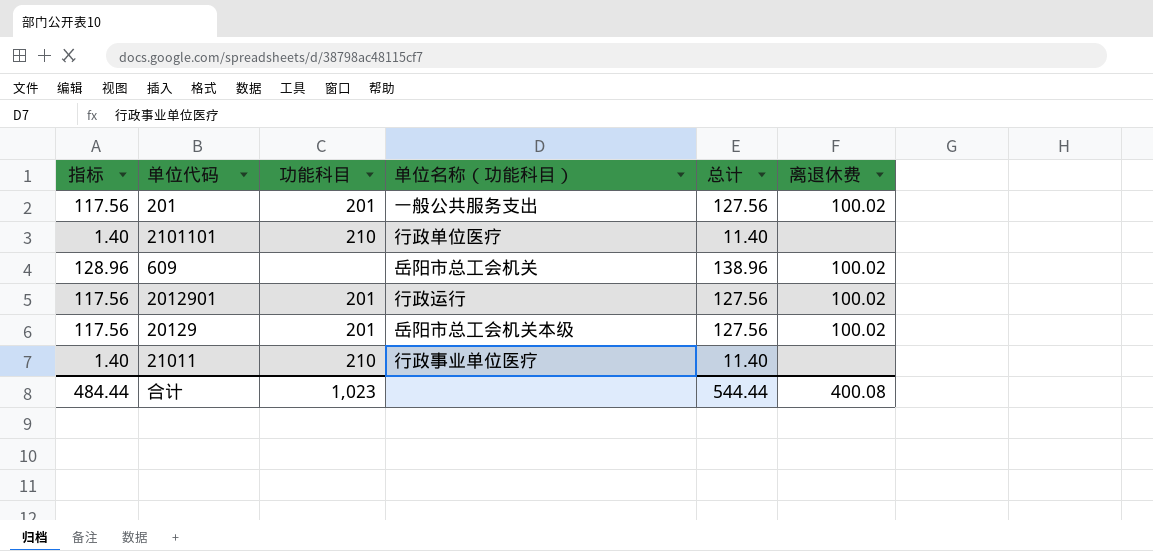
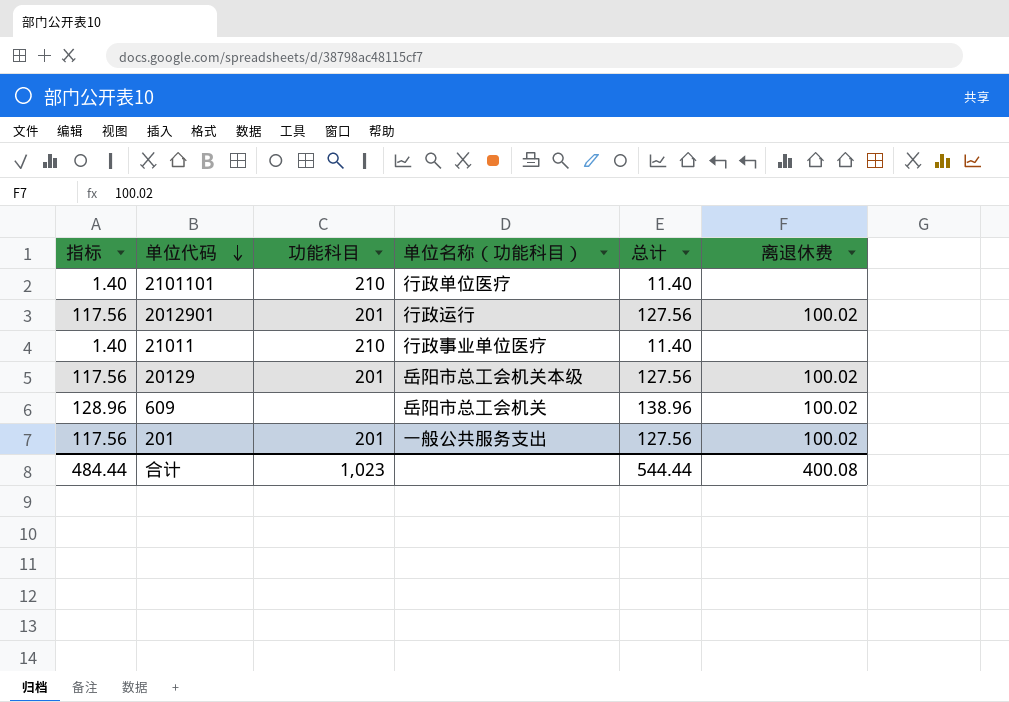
row order: none -> 单位代码 descending

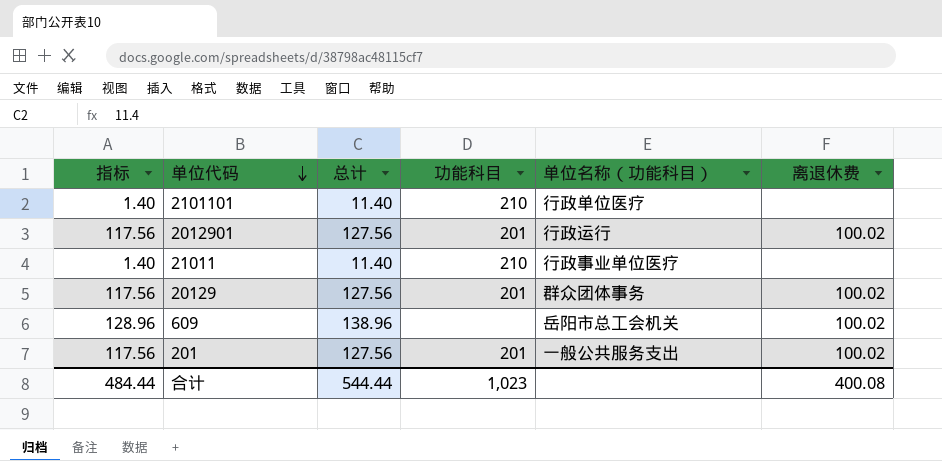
column 总计 | position: 5 -> 3
20129 | 单位名称（功能科目）: 岳阳市总工会机关本级 -> 群众团体事务

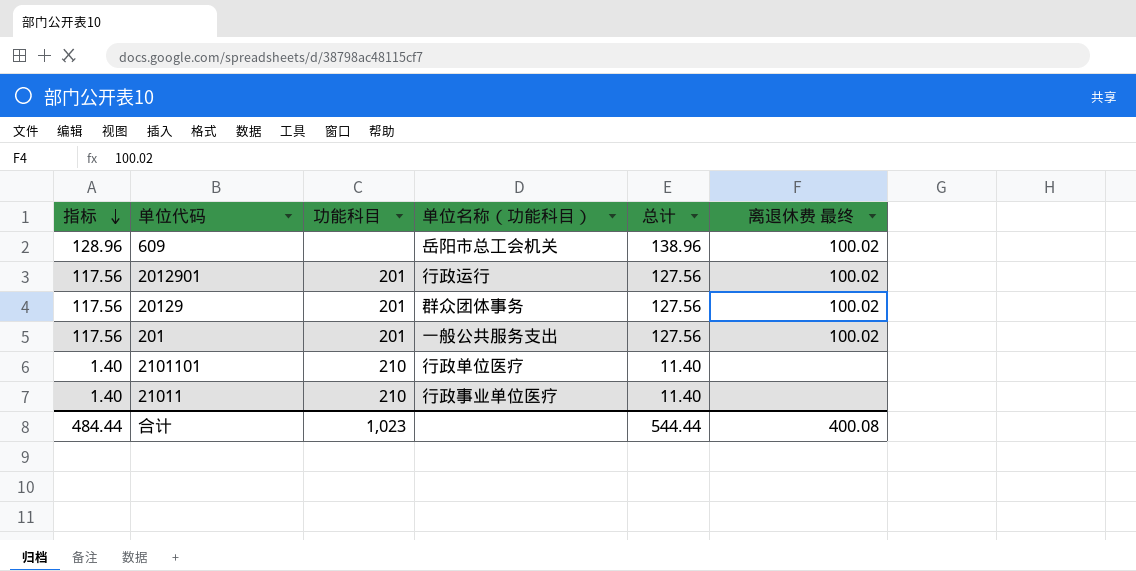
row order: 单位代码 descending -> 指标 descending
column 总计 | position: 3 -> 5
column name: 离退休费 -> 离退休费 最终

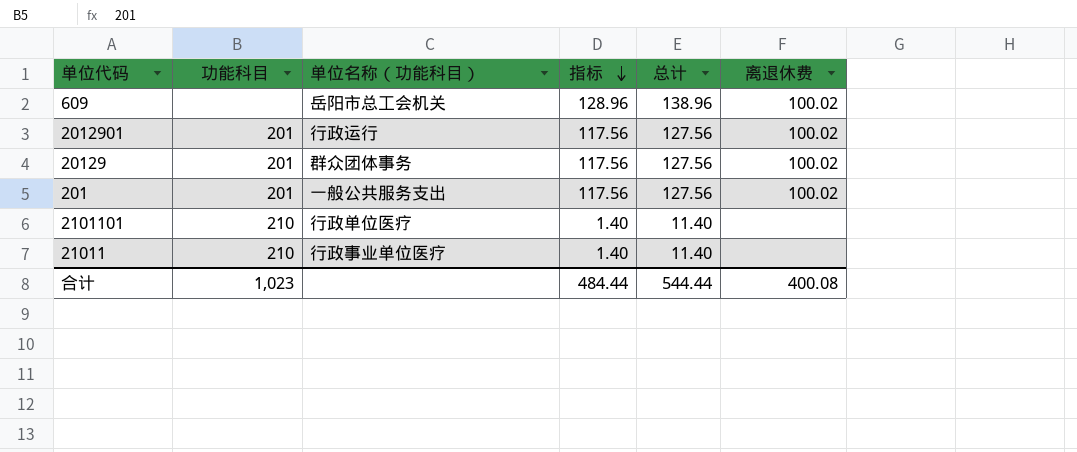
column 指标 | position: 1 -> 4
column name: 离退休费 最终 -> 离退休费

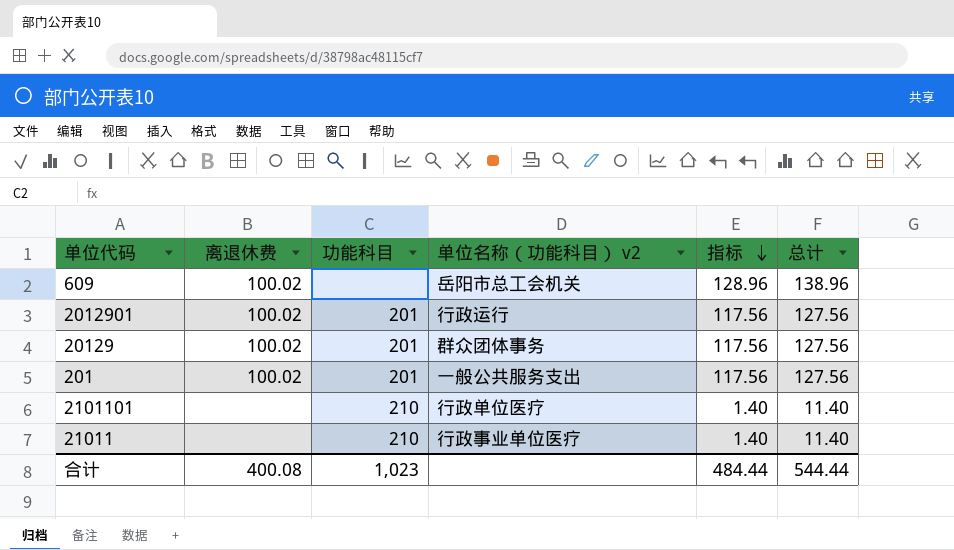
column 离退休费 | position: 6 -> 2
column name: 单位名称（功能科目） -> 单位名称（功能科目） v2

